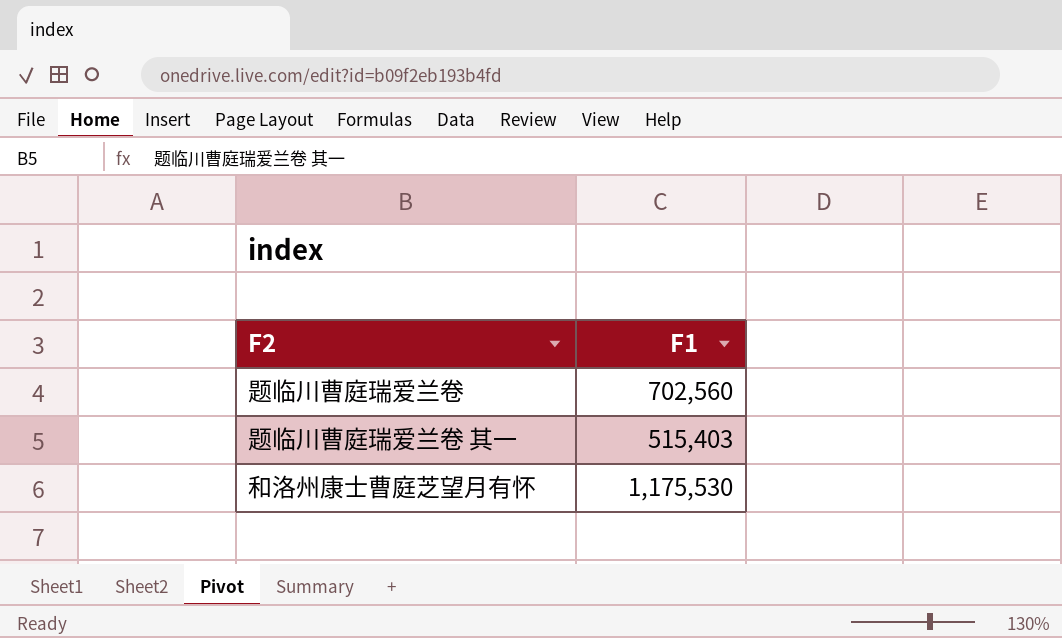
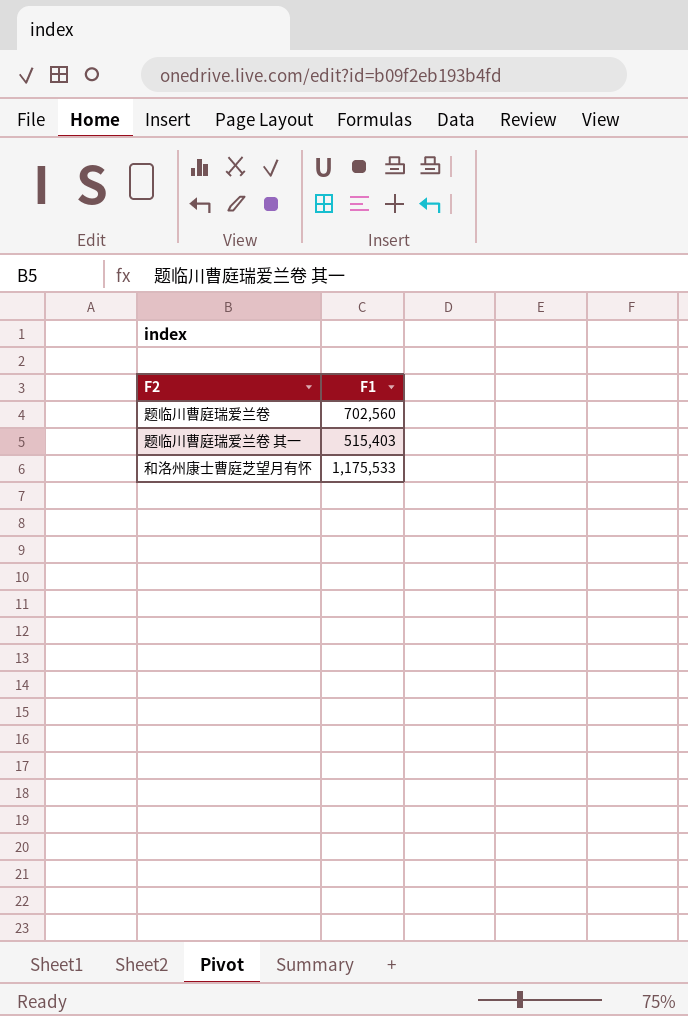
和洛州康士曹庭芝望月有怀 | F1: 1,175,530 -> 1,175,533

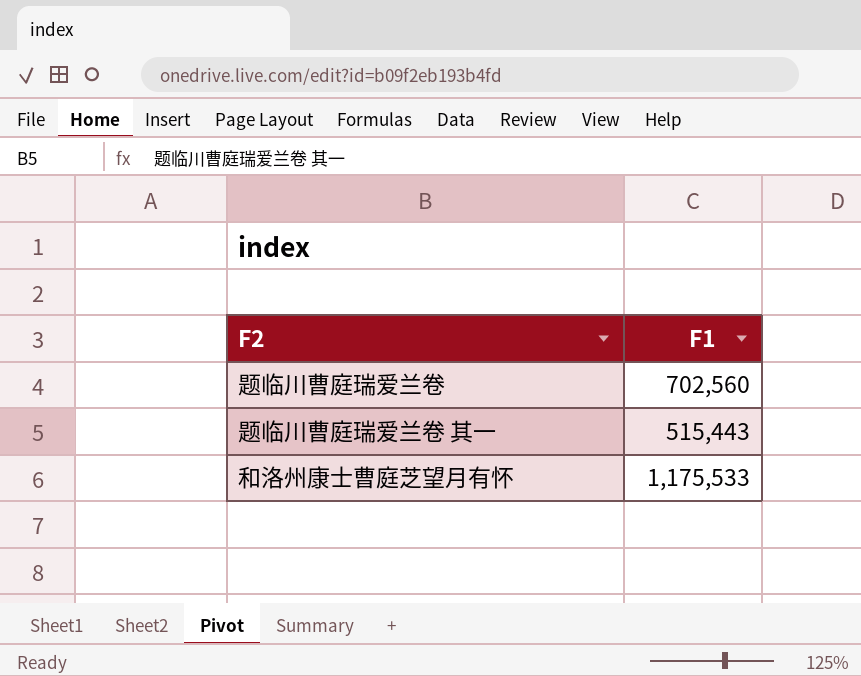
题临川曹庭瑞爱兰卷 其一 | F1: 515,403 -> 515,443

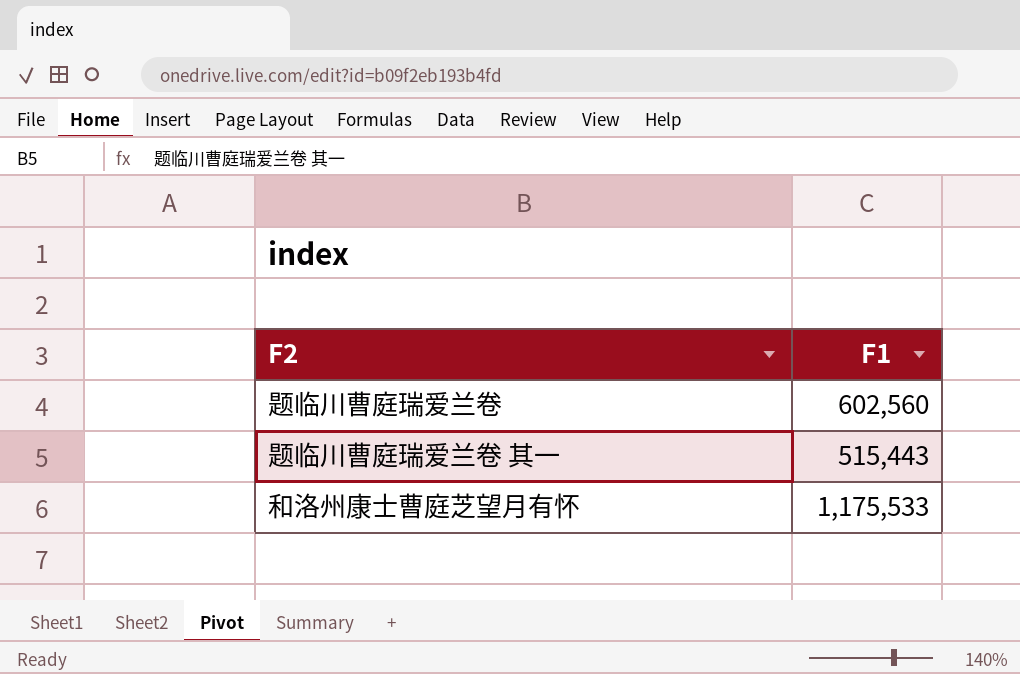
题临川曹庭瑞爱兰卷 | F1: 702,560 -> 602,560

